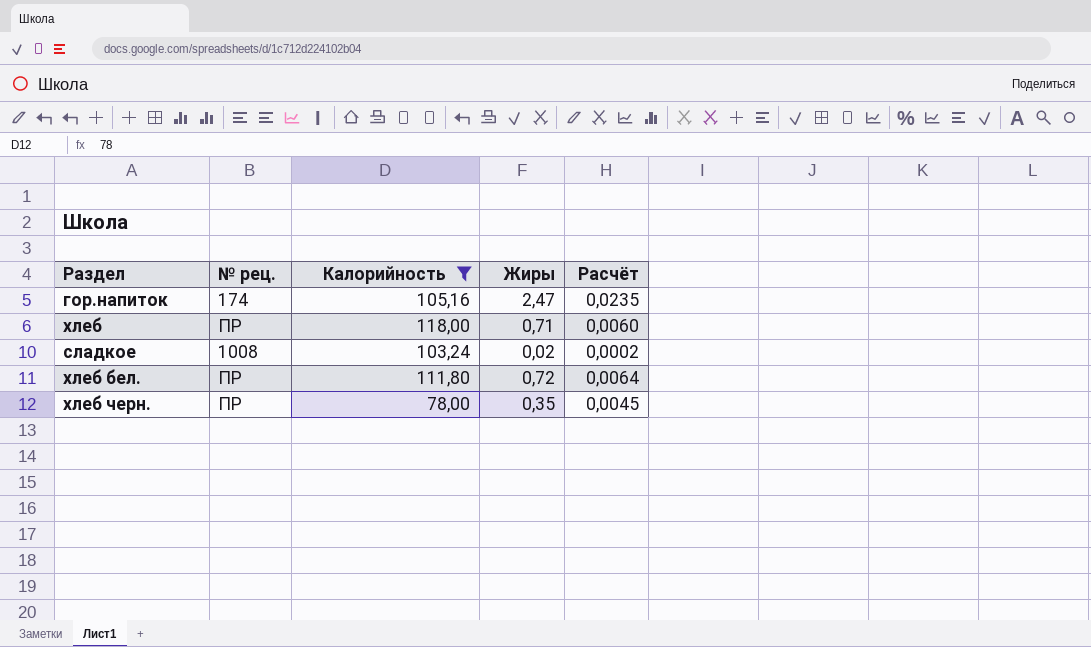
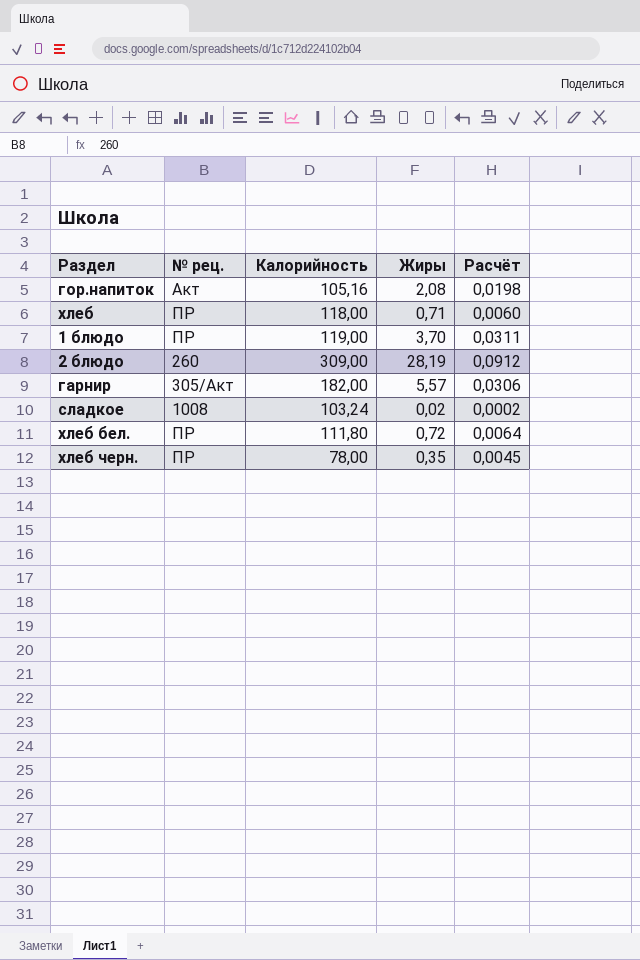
filter: Калорийность <= 118,00 -> none
гор.напиток | № рец.: 174 -> Акт
гор.напиток | Жиры: 2,47 -> 2,08
гор.напиток | Расчёт: 0,0235 -> 0,0198

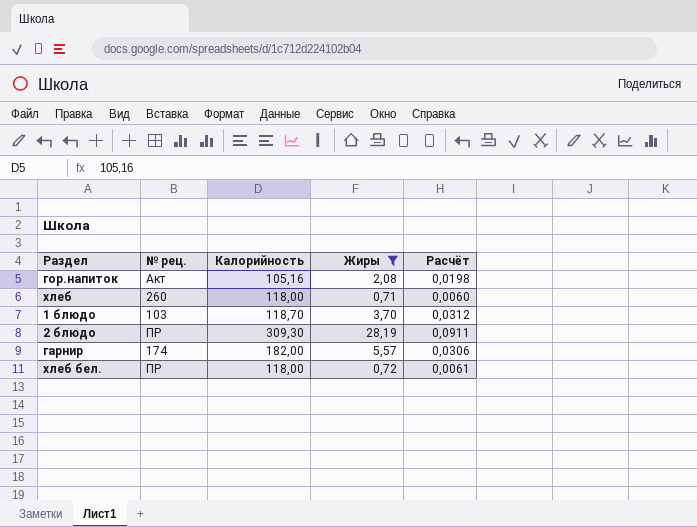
filter: none -> Жиры >= 0,71
хлеб | № рец.: ПР -> 260
1 блюдо | № рец.: ПР -> 103
1 блюдо | Калорийность: 119,00 -> 118,70
1 блюдо | Расчёт: 0,0311 -> 0,0312
2 блюдо | № рец.: 260 -> ПР
2 блюдо | Калорийность: 309,00 -> 309,30
2 блюдо | Расчёт: 0,0912 -> 0,0911
гарнир | № рец.: 305/Акт -> 174
хлеб бел. | Калорийность: 111,80 -> 118,00
хлеб бел. | Расчёт: 0,0064 -> 0,0061

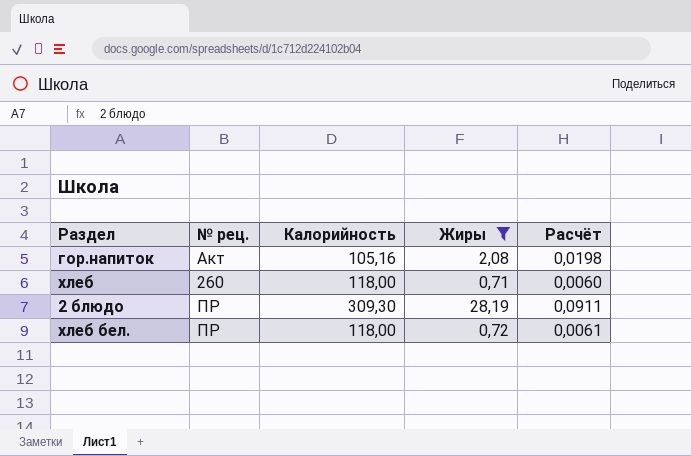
row 1 блюдо: 103 | 118,70 | 3,70 | 0,0312 -> none
row гарнир: 174 | 182,00 | 5,57 | 0,0306 -> none

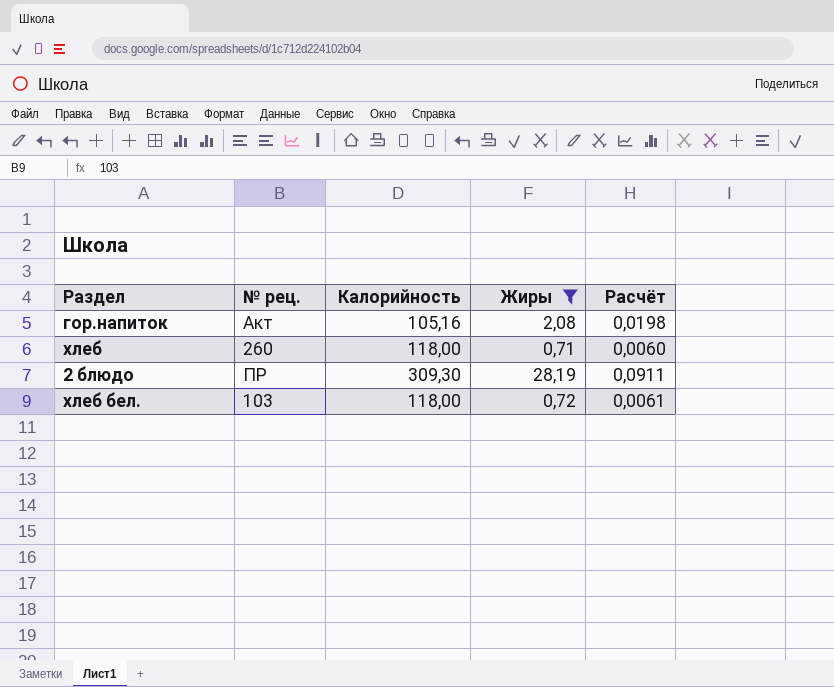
хлеб бел. | № рец.: ПР -> 103

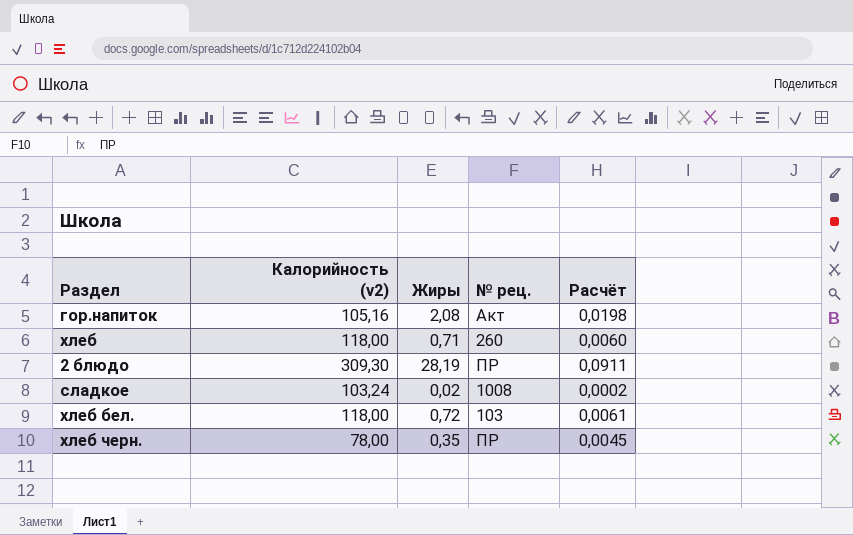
filter: Жиры >= 0,71 -> none
column name: Калорийность -> Калорийность (v2)
column № рец. | position: 2 -> 4

